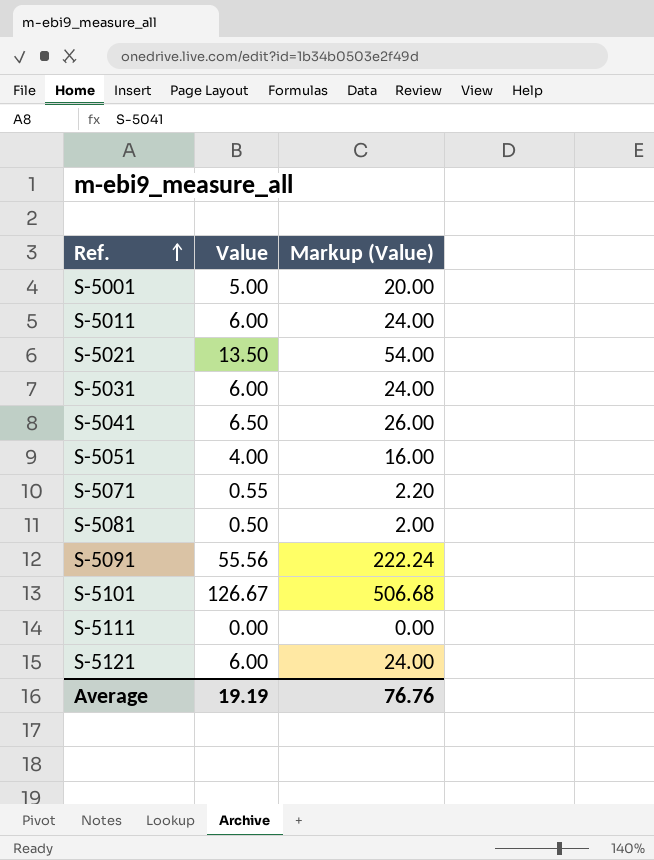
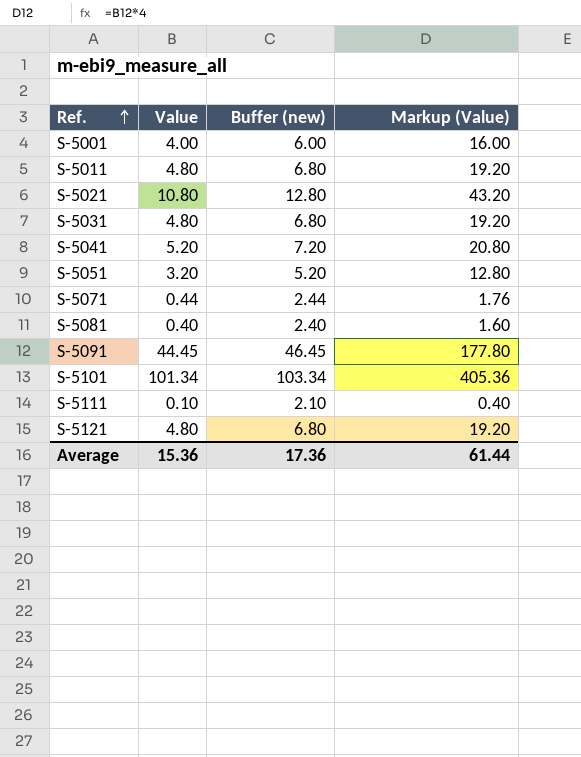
column Buffer (new) | formula: none -> [Value] + 2
S-5001 | Value: 5.00 -> 4.00
S-5001 | Markup (Value): 20.00 -> 16.00
S-5011 | Value: 6.00 -> 4.80
S-5011 | Markup (Value): 24.00 -> 19.20
S-5021 | Value: 13.50 -> 10.80
S-5021 | Markup (Value): 54.00 -> 43.20
S-5031 | Value: 6.00 -> 4.80
S-5031 | Markup (Value): 24.00 -> 19.20
S-5041 | Value: 6.50 -> 5.20
S-5041 | Markup (Value): 26.00 -> 20.80
S-5051 | Value: 4.00 -> 3.20
S-5051 | Markup (Value): 16.00 -> 12.80
S-5071 | Value: 0.55 -> 0.44
S-5071 | Markup (Value): 2.20 -> 1.76
S-5081 | Value: 0.50 -> 0.40
S-5081 | Markup (Value): 2.00 -> 1.60
S-5091 | Value: 55.56 -> 44.45
S-5091 | Markup (Value): 222.24 -> 177.80
S-5101 | Value: 126.67 -> 101.34
S-5101 | Markup (Value): 506.68 -> 405.36
S-5111 | Value: 0.00 -> 0.10
S-5111 | Markup (Value): 0.00 -> 0.40
S-5121 | Value: 6.00 -> 4.80
S-5121 | Markup (Value): 24.00 -> 19.20
Average | Value: 19.19 -> 15.36
Average | Markup (Value): 76.76 -> 61.44

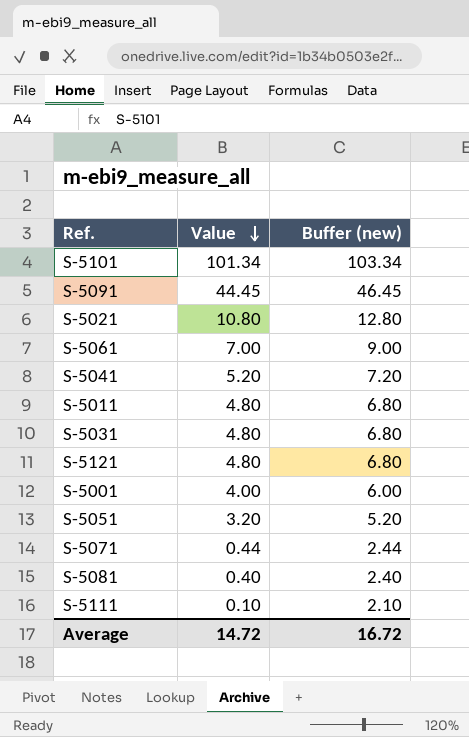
row order: Ref. ascending -> Value descending
column Markup (Value) | formula: [Value] * 4 -> none
row S-5061: none -> 7.00 | 9.00
Average | Value: 15.36 -> 14.72
Average | Buffer (new): 17.36 -> 16.72

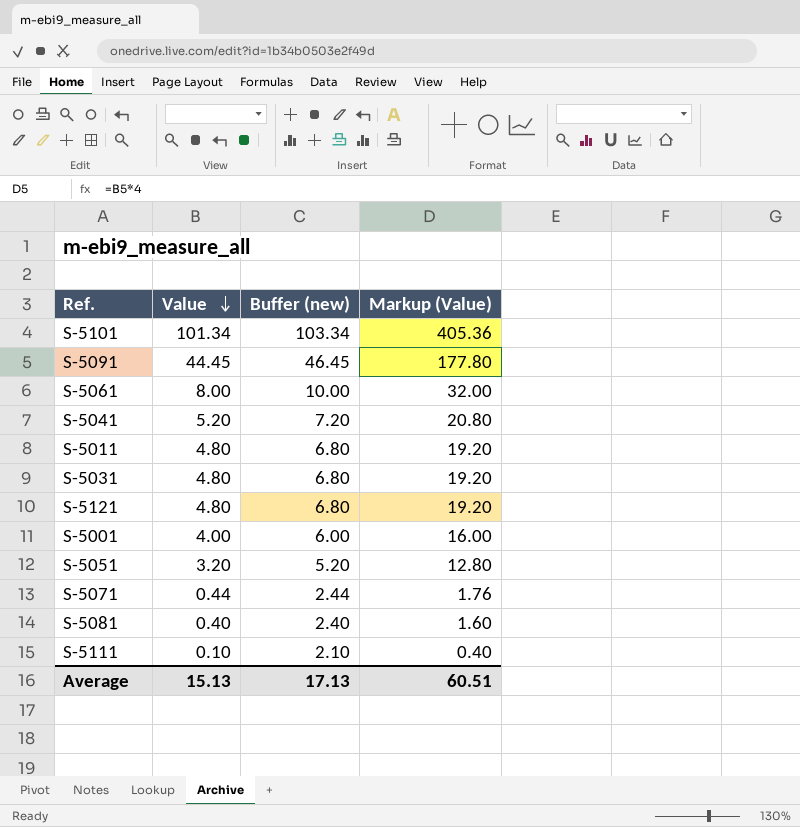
column Markup (Value) | formula: none -> [Value] * 4
row S-5021: 10.80 | 12.80 -> none
S-5061 | Value: 7.00 -> 8.00
S-5061 | Buffer (new): 9.00 -> 10.00
Average | Value: 14.72 -> 15.13
Average | Buffer (new): 16.72 -> 17.13

